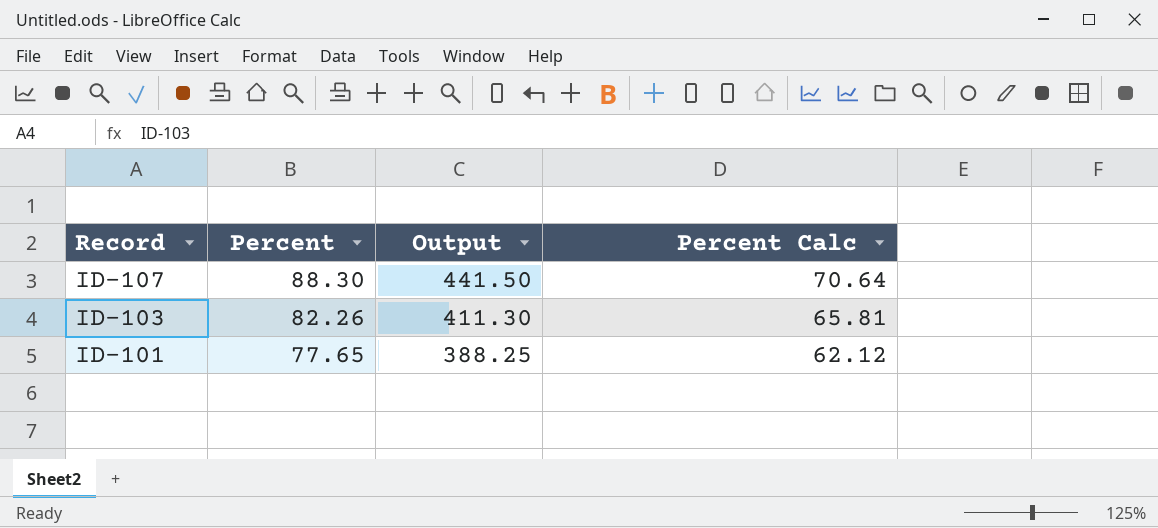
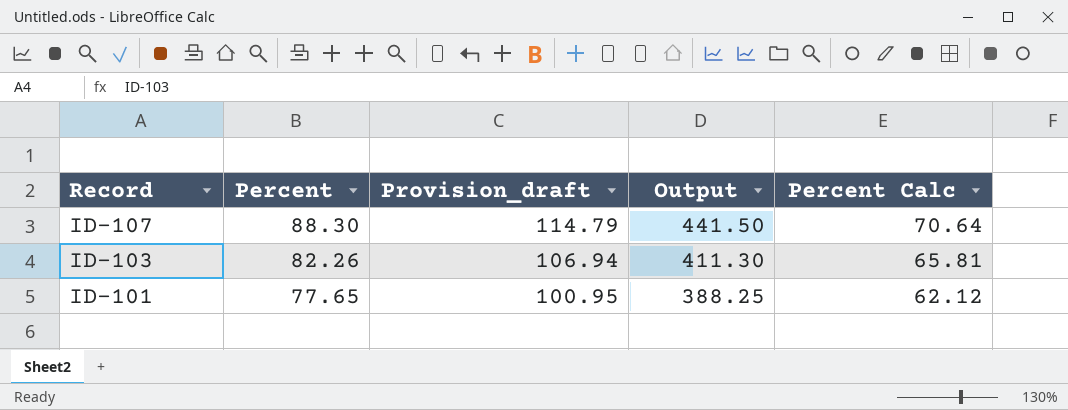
column Provision_draft | formula: none -> [Percent] * 1.3

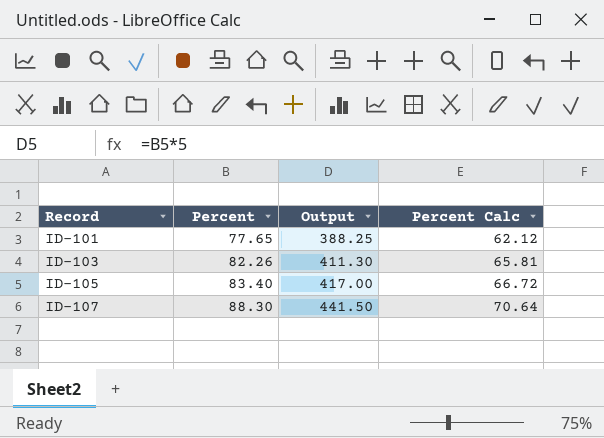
row order: Record descending -> Record ascending
column Provision_draft | formula: [Percent] * 1.3 -> none
row ID-105: none -> 83.40 | 417.00 | 66.72

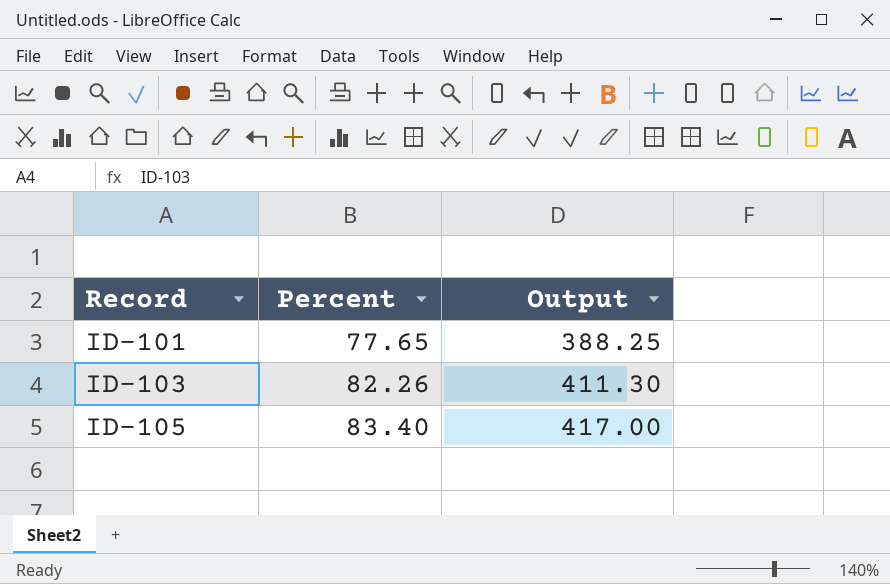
column Percent Calc | formula: [Percent] * 0.8 -> none
row ID-107: 88.30 | 441.50 | 70.64 -> none

